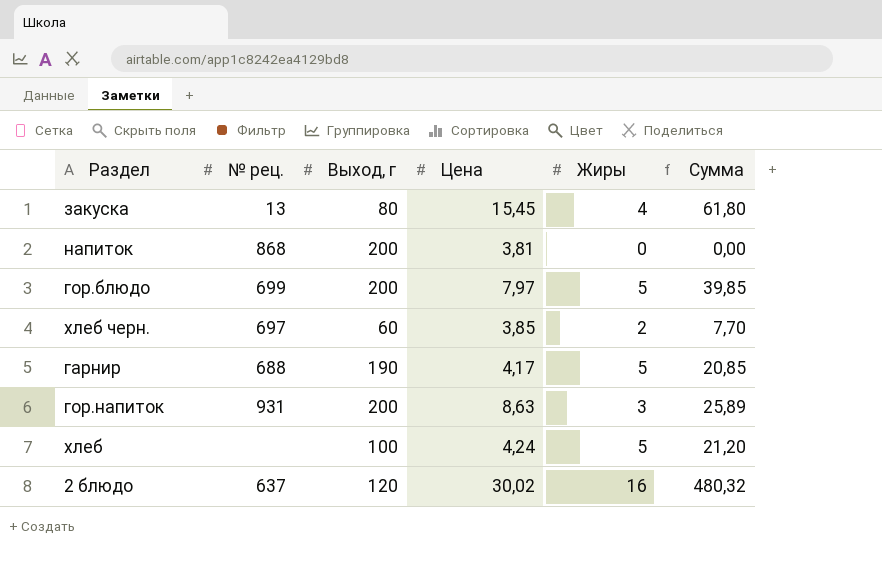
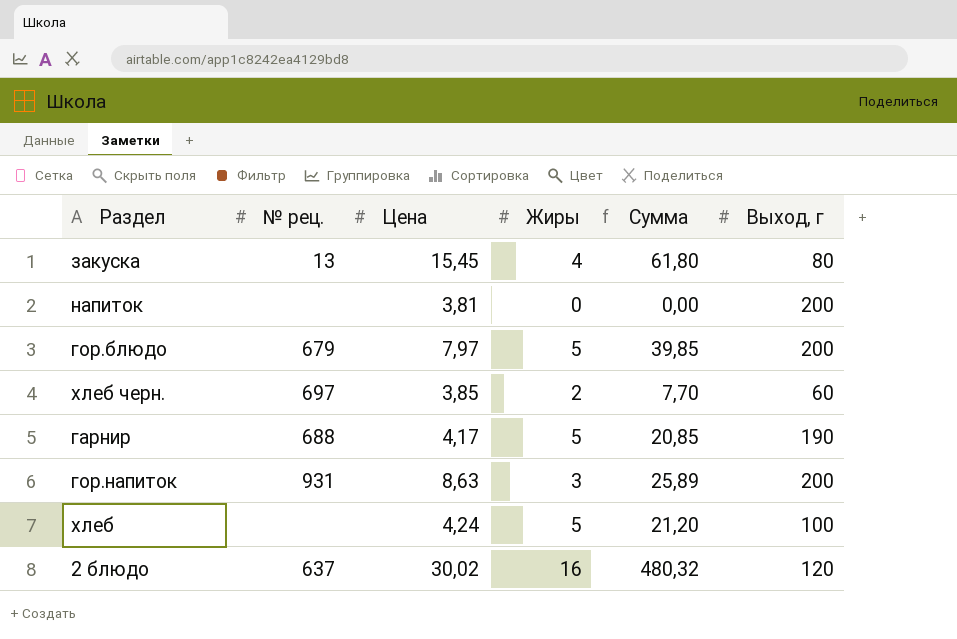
column Выход, г | position: 3 -> 6
напиток | № рец.: 868 -> none
гор.блюдо | № рец.: 699 -> 679

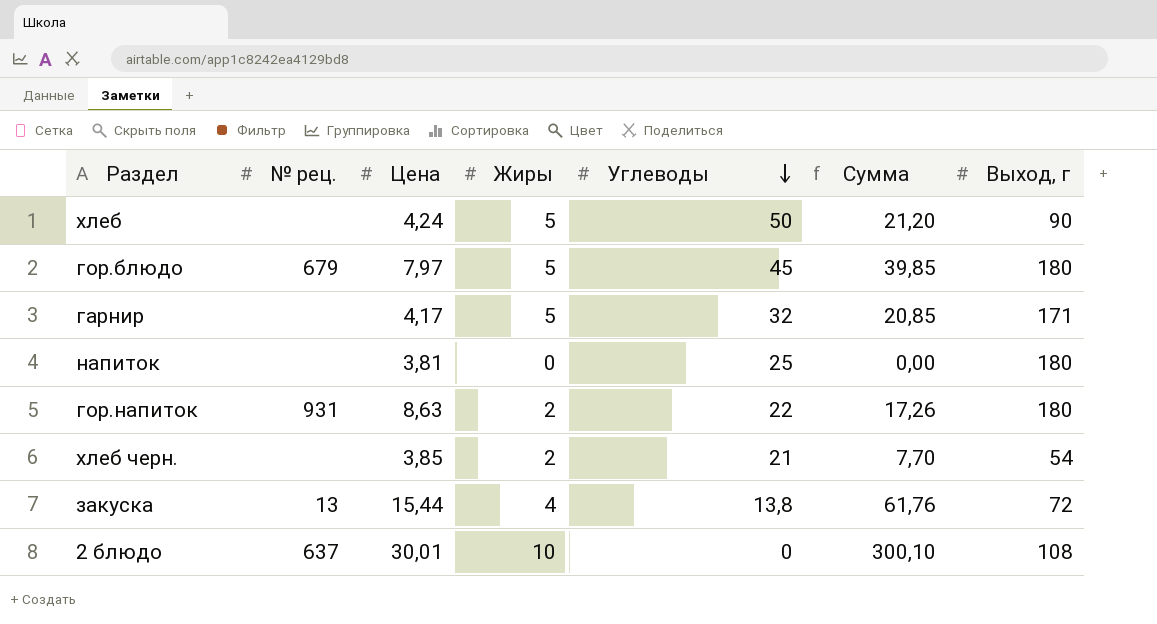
row order: none -> Углеводы descending
column Углеводы | position: none -> 5
хлеб | Выход, г: 100 -> 90
гор.блюдо | Выход, г: 200 -> 180
гарнир | № рец.: 688 -> none
гарнир | Выход, г: 190 -> 171
напиток | Выход, г: 200 -> 180
гор.напиток | Жиры: 3 -> 2
гор.напиток | Сумма: 25,89 -> 17,26
гор.напиток | Выход, г: 200 -> 180
хлеб черн. | № рец.: 697 -> none
хлеб черн. | Выход, г: 60 -> 54
закуска | Цена: 15,45 -> 15,44
закуска | Сумма: 61,80 -> 61,76
закуска | Выход, г: 80 -> 72
2 блюдо | Цена: 30,02 -> 30,01
2 блюдо | Жиры: 16 -> 10
2 блюдо | Сумма: 480,32 -> 300,10
2 блюдо | Выход, г: 120 -> 108

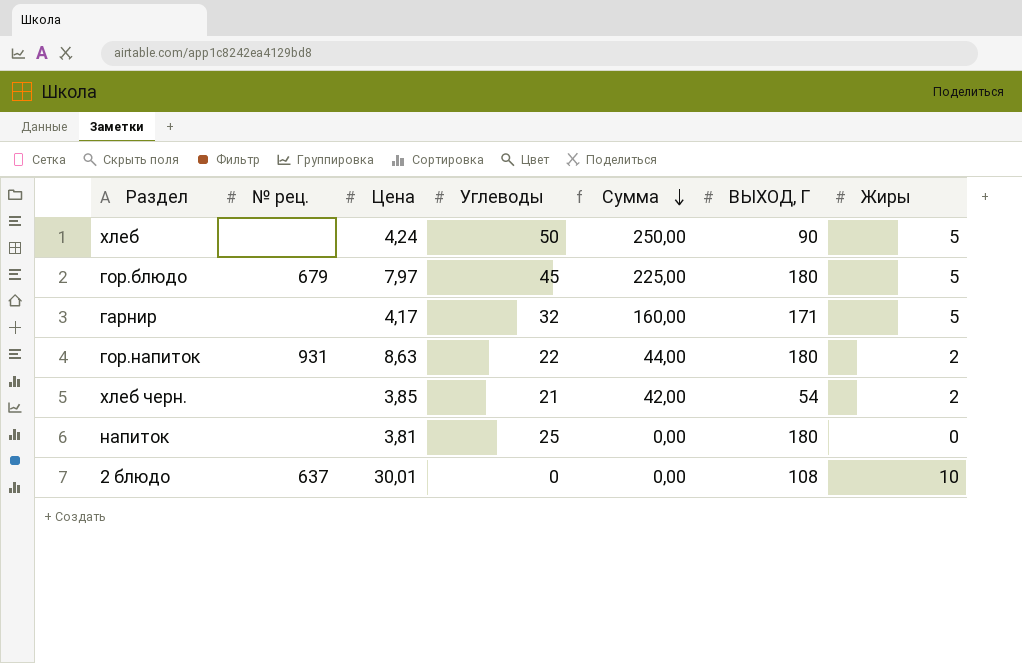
row order: Углеводы descending -> Сумма descending
column Сумма | formula: [Цена] * [Жиры] -> [Углеводы] * [Жиры]
column name: Выход, г -> ВЫХОД, Г
column Жиры | position: 4 -> 7
row закуска: 13 | 15,44 | 4 | 13,8 | 61,76 | 72 -> none

